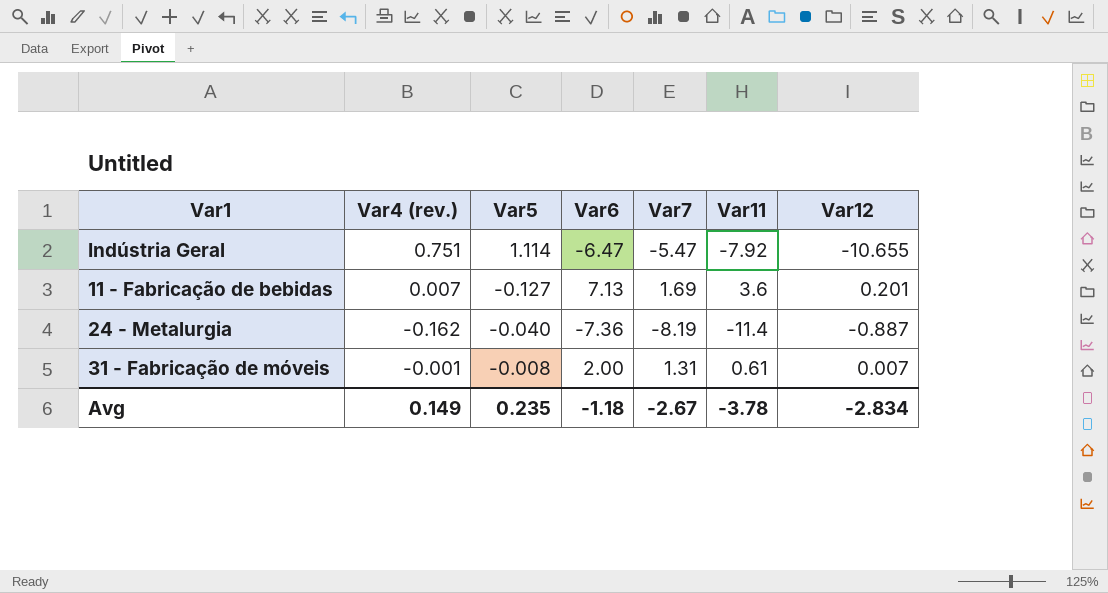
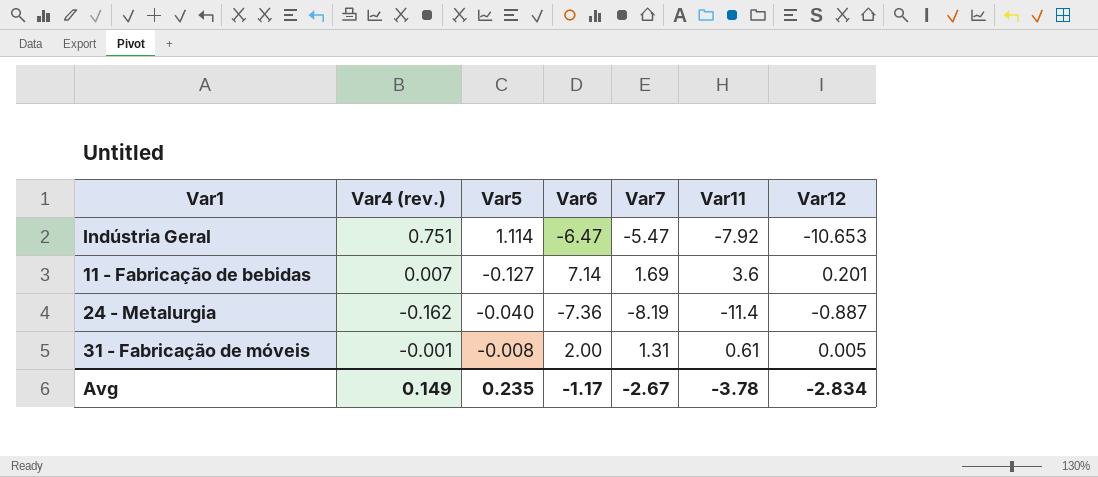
Indústria Geral | Var12: -10.655 -> -10.653
11 - Fabricação de bebidas | Var6: 7.13 -> 7.14
31 - Fabricação de móveis | Var12: 0.007 -> 0.005
Avg | Var6: -1.18 -> -1.17

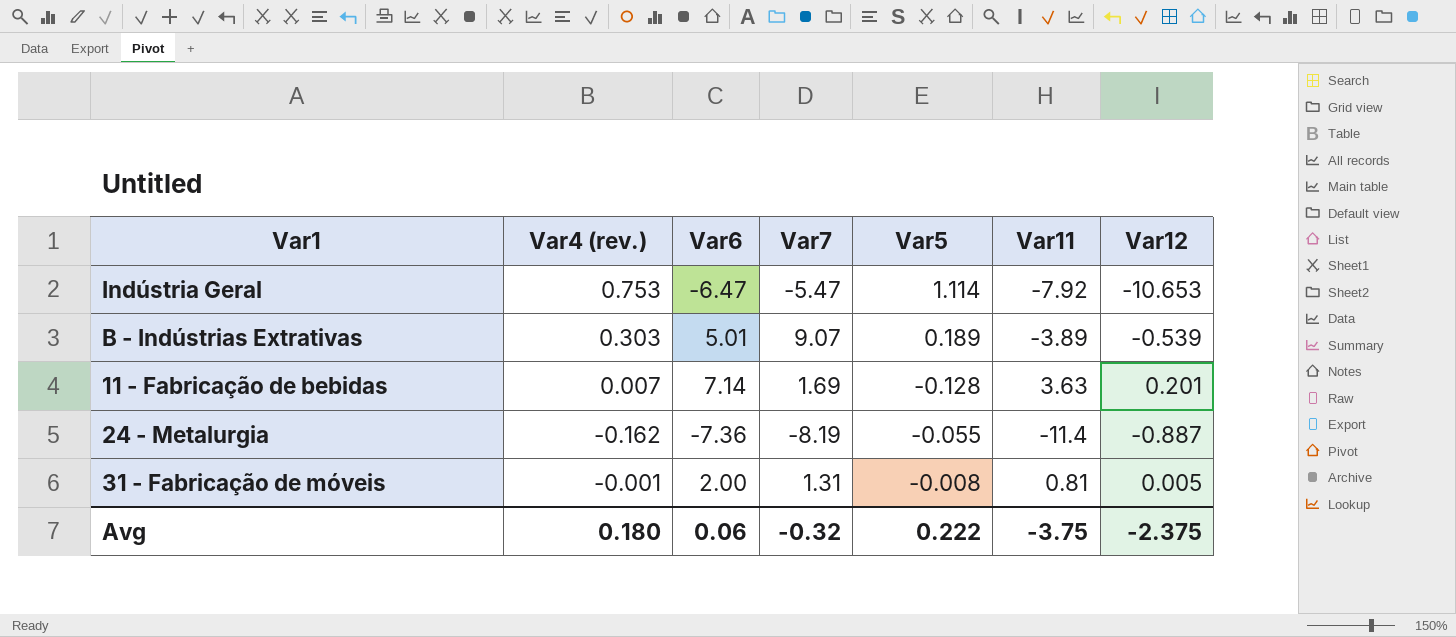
column Var5 | position: 3 -> 5
Indústria Geral | Var4 (rev.): 0.751 -> 0.753
row B - Indústrias Extrativas: none -> 0.303 | 5.01 | 9.07 | 0.189 | -3.89 | -0.539
11 - Fabricação de bebidas | Var5: -0.127 -> -0.128
11 - Fabricação de bebidas | Var11: 3.6 -> 3.63
24 - Metalurgia | Var5: -0.040 -> -0.055
31 - Fabricação de móveis | Var11: 0.61 -> 0.81
Avg | Var4 (rev.): 0.149 -> 0.180
Avg | Var6: -1.17 -> 0.06
Avg | Var7: -2.67 -> -0.32
Avg | Var5: 0.235 -> 0.222
Avg | Var11: -3.78 -> -3.75
Avg | Var12: -2.834 -> -2.375

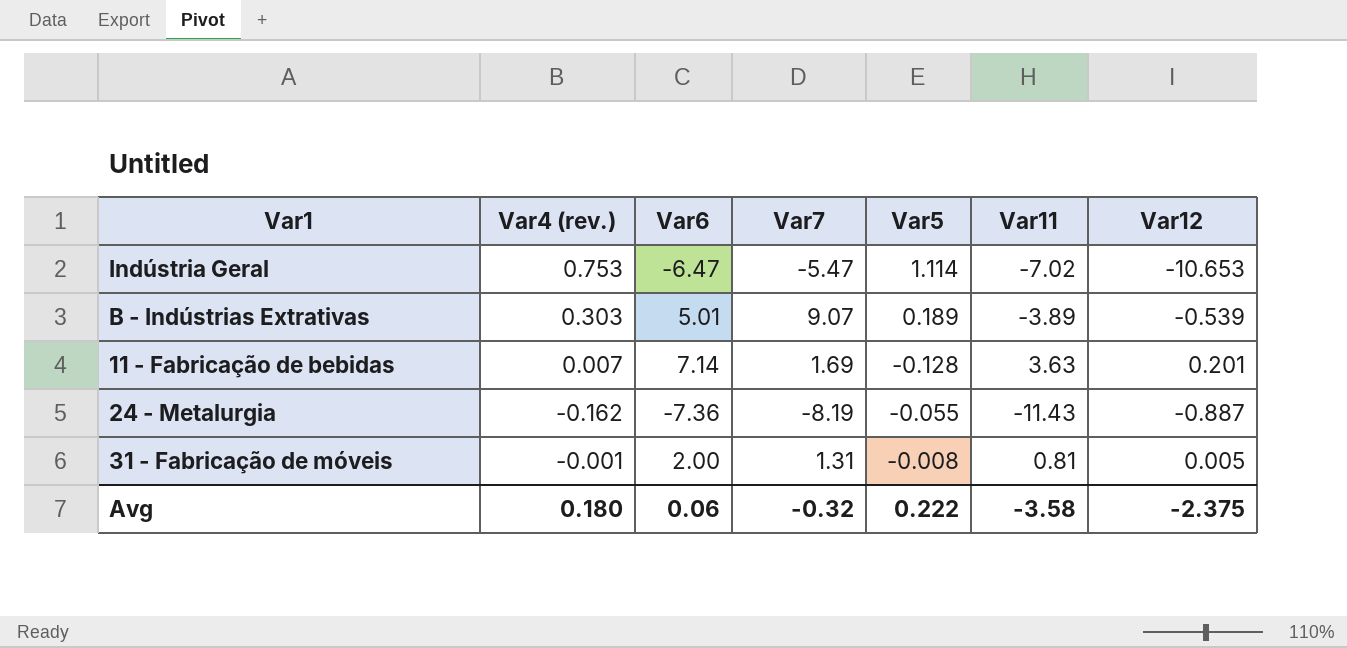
Indústria Geral | Var11: -7.92 -> -7.02
24 - Metalurgia | Var11: -11.4 -> -11.43
Avg | Var11: -3.75 -> -3.58

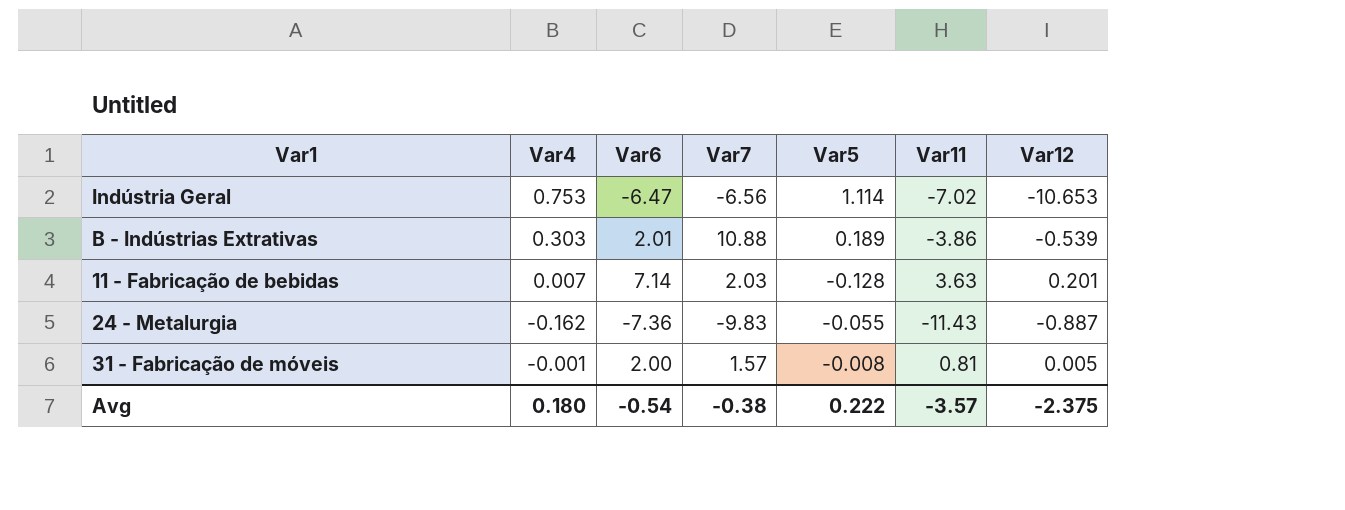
column name: Var4 (rev.) -> Var4
Indústria Geral | Var7: -5.47 -> -6.56
B - Indústrias Extrativas | Var6: 5.01 -> 2.01
B - Indústrias Extrativas | Var7: 9.07 -> 10.88
B - Indústrias Extrativas | Var11: -3.89 -> -3.86
11 - Fabricação de bebidas | Var7: 1.69 -> 2.03
24 - Metalurgia | Var7: -8.19 -> -9.83
31 - Fabricação de móveis | Var7: 1.31 -> 1.57
Avg | Var6: 0.06 -> -0.54
Avg | Var7: -0.32 -> -0.38
Avg | Var11: -3.58 -> -3.57

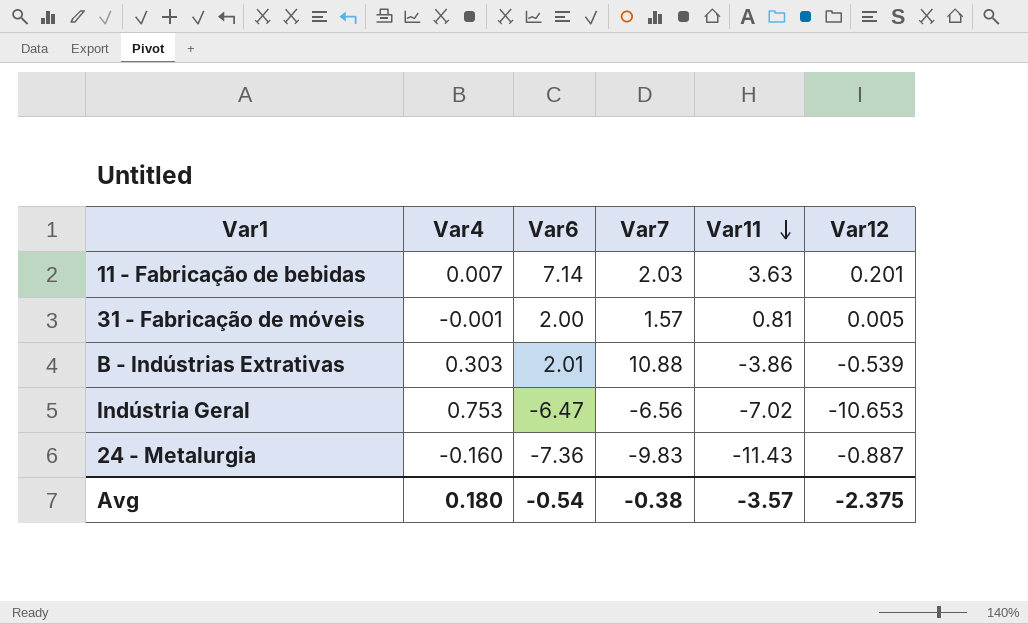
row order: none -> Var11 descending
column Var5 | position: 5 -> none
24 - Metalurgia | Var4: -0.162 -> -0.160

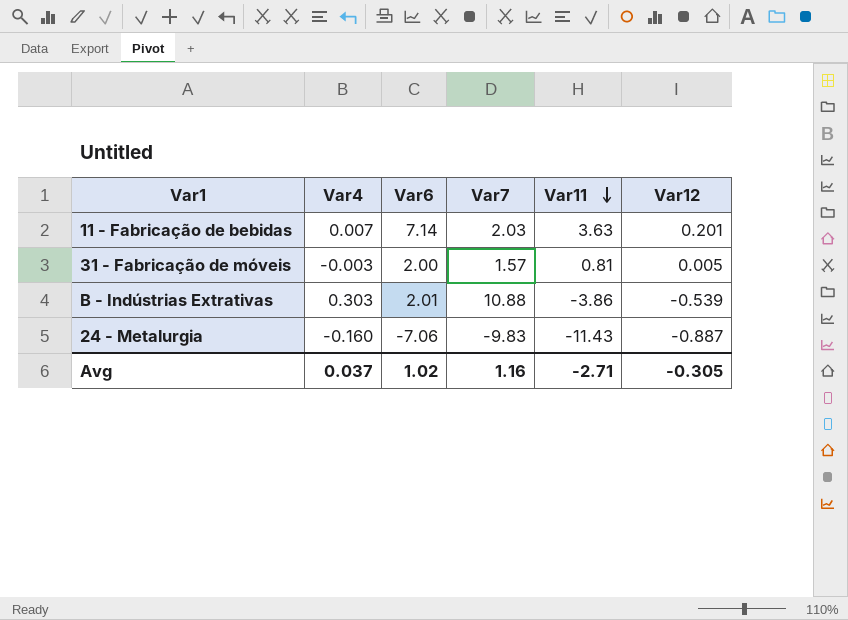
row Indústria Geral: 0.753 | -6.47 | -6.56 | -7.02 | -10.653 -> none
31 - Fabricação de móveis | Var4: -0.001 -> -0.003
24 - Metalurgia | Var6: -7.36 -> -7.06
Avg | Var4: 0.180 -> 0.037
Avg | Var6: -0.54 -> 1.02
Avg | Var7: -0.38 -> 1.16
Avg | Var11: -3.57 -> -2.71
Avg | Var12: -2.375 -> -0.305

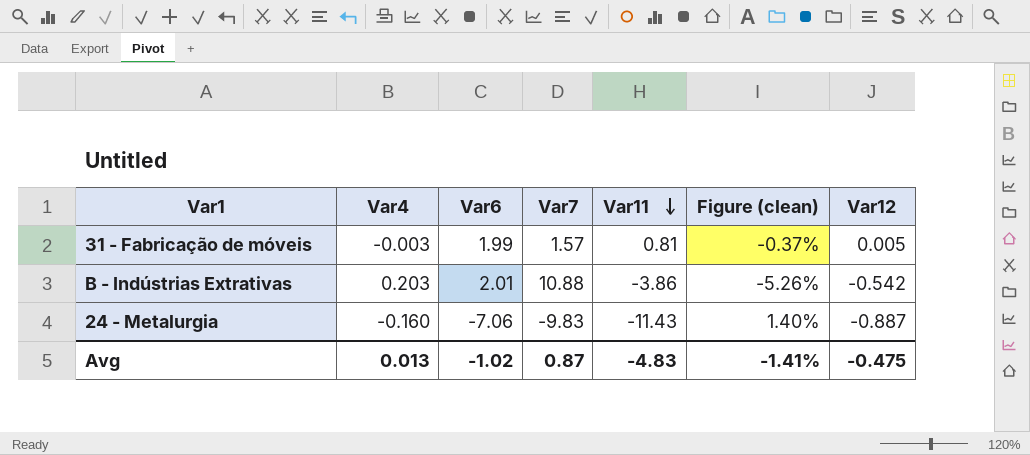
column Figure (clean) | formula: none -> [Var4] / [Var11]
row 11 - Fabricação de bebidas: 0.007 | 7.14 | 2.03 | 3.63 | 0.201 -> none
31 - Fabricação de móveis | Var6: 2.00 -> 1.99
B - Indústrias Extrativas | Var4: 0.303 -> 0.203
B - Indústrias Extrativas | Var12: -0.539 -> -0.542
Avg | Var4: 0.037 -> 0.013
Avg | Var6: 1.02 -> -1.02
Avg | Var7: 1.16 -> 0.87
Avg | Var11: -2.71 -> -4.83
Avg | Var12: -0.305 -> -0.475

